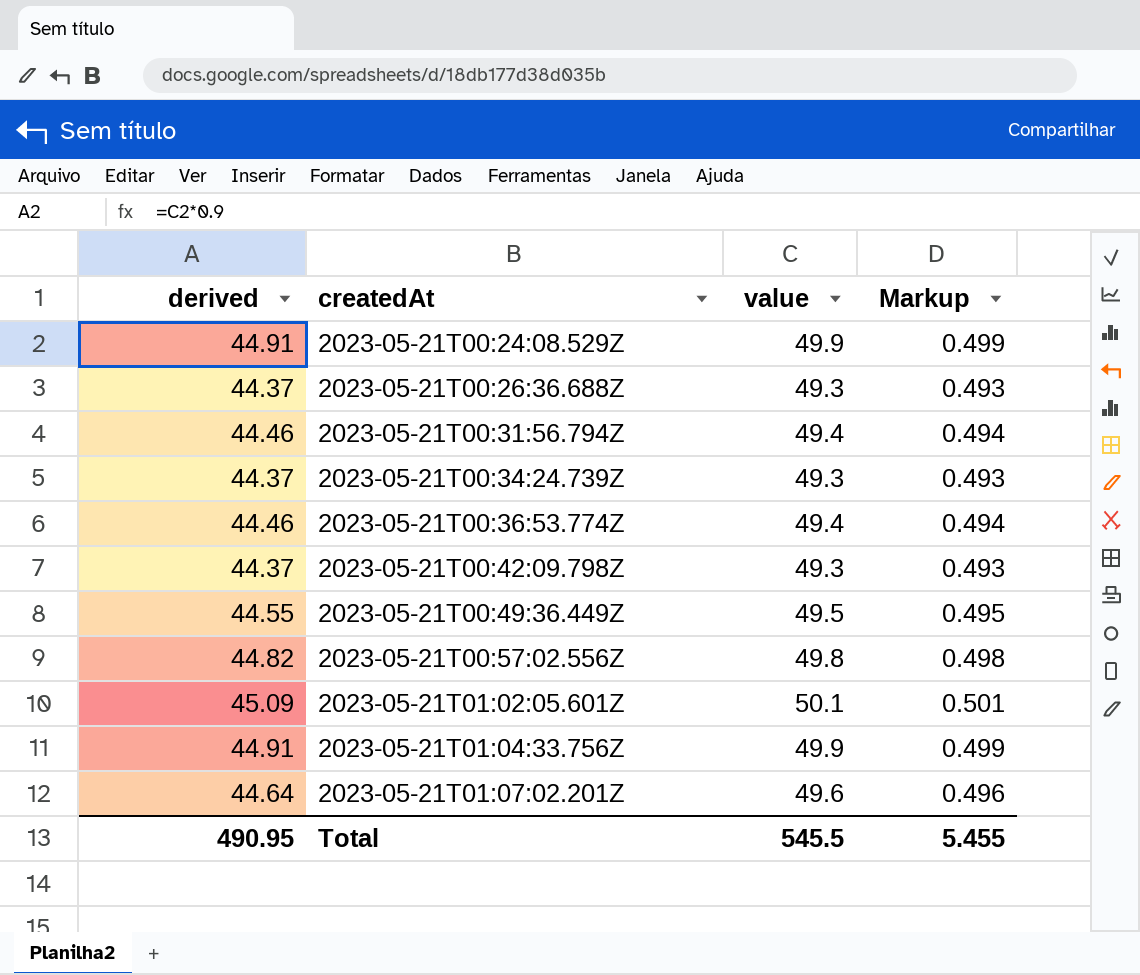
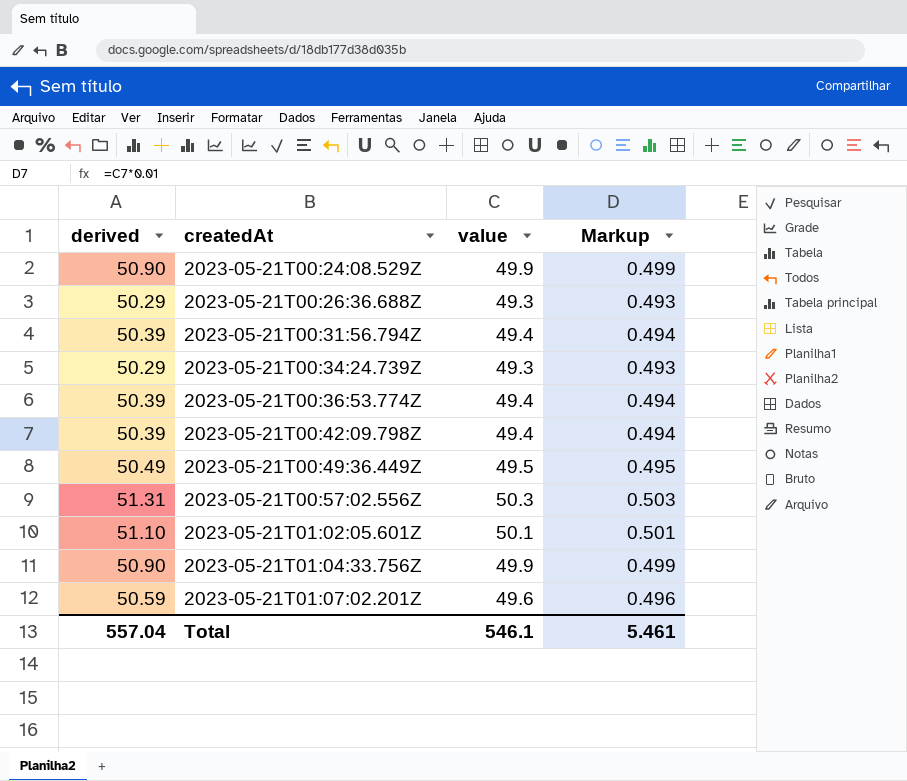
column derived | formula: [value] * 0.9 -> [value] * 1.02
2023-05-21T00:42:09.798Z | value: 49.3 -> 49.4
2023-05-21T00:42:09.798Z | Markup: 0.493 -> 0.494
2023-05-21T00:57:02.556Z | value: 49.8 -> 50.3
2023-05-21T00:57:02.556Z | Markup: 0.498 -> 0.503
Total | derived: 490.95 -> 557.04
Total | value: 545.5 -> 546.1
Total | Markup: 5.455 -> 5.461

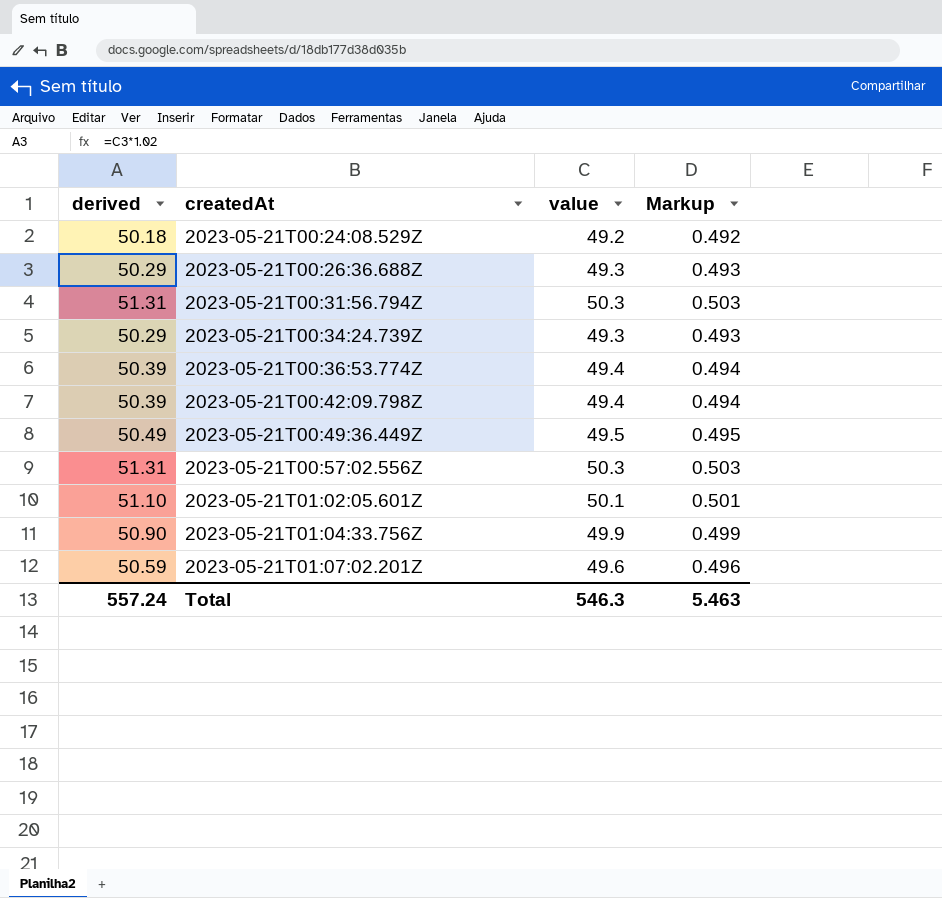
2023-05-21T00:24:08.529Z | derived: 50.90 -> 50.18
2023-05-21T00:24:08.529Z | value: 49.9 -> 49.2
2023-05-21T00:24:08.529Z | Markup: 0.499 -> 0.492
2023-05-21T00:31:56.794Z | derived: 50.39 -> 51.31
2023-05-21T00:31:56.794Z | value: 49.4 -> 50.3
2023-05-21T00:31:56.794Z | Markup: 0.494 -> 0.503
Total | derived: 557.04 -> 557.24
Total | value: 546.1 -> 546.3
Total | Markup: 5.461 -> 5.463

